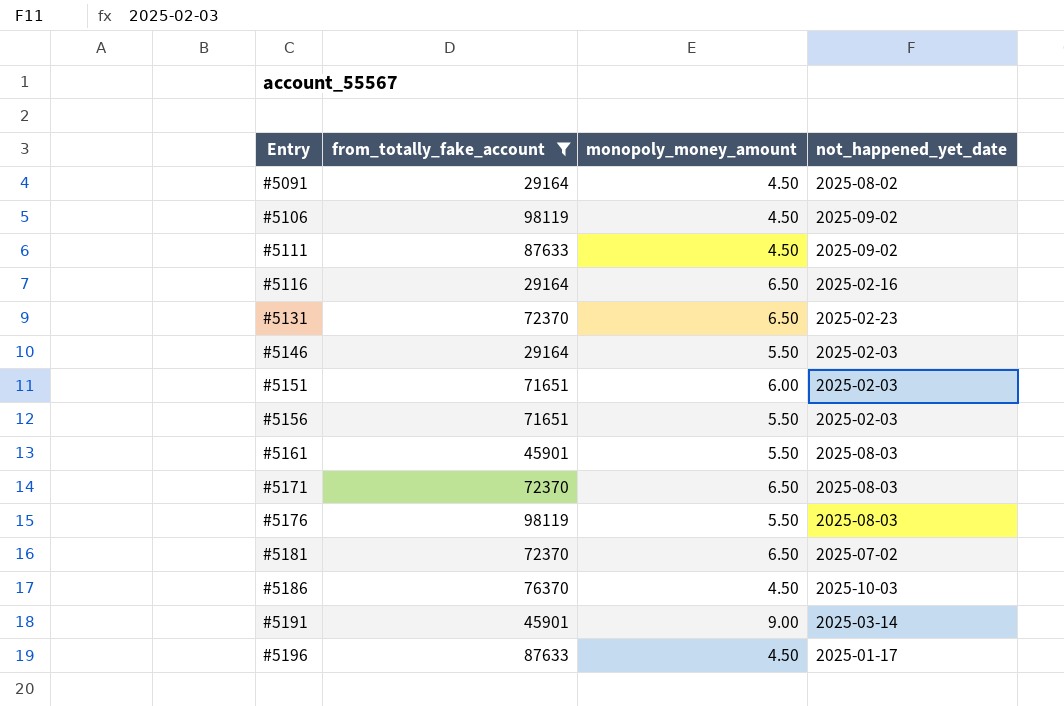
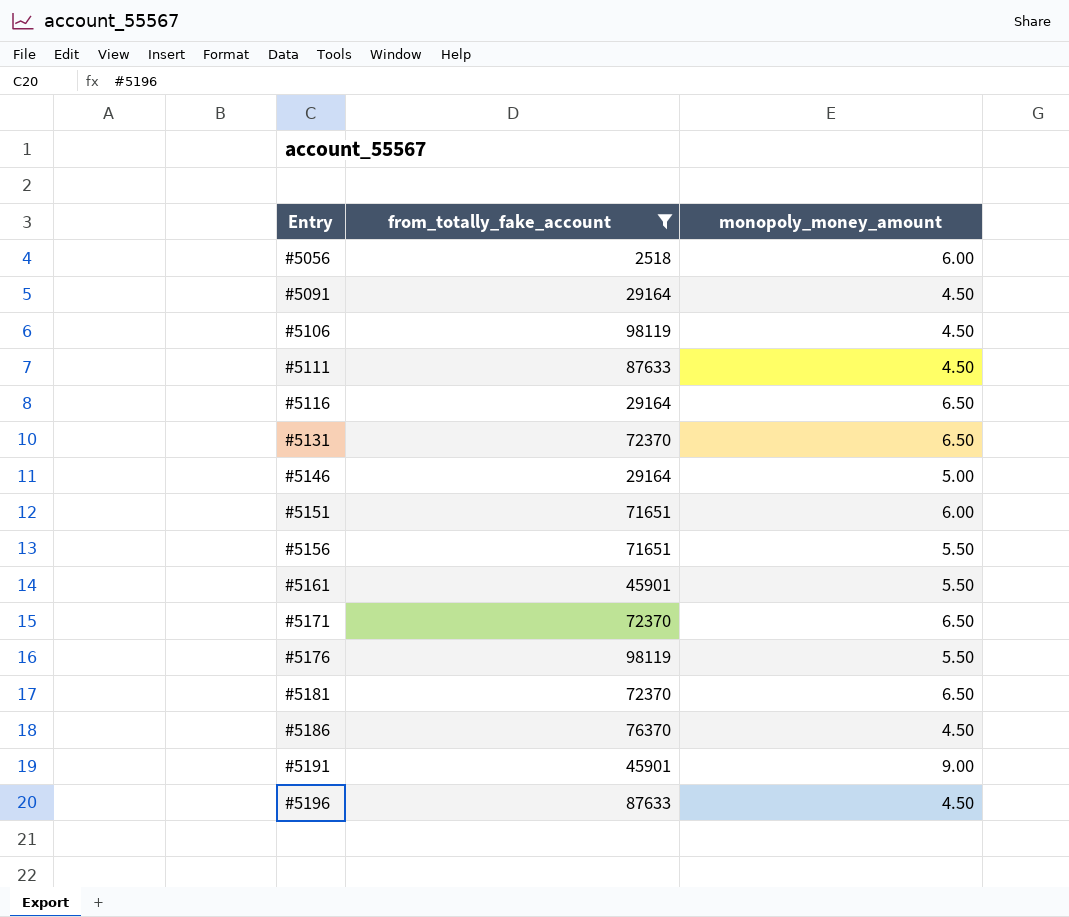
column not_happened_yet_date | position: 4 -> none
row #5056: none -> 2518 | 6.00
#5146 | monopoly_money_amount: 5.50 -> 5.00

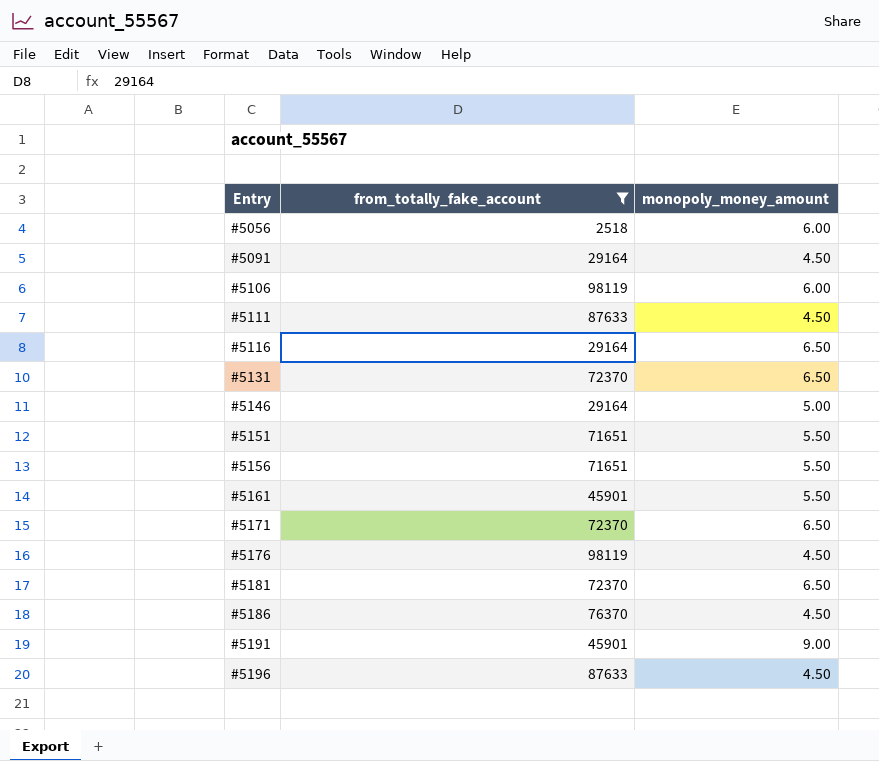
#5106 | monopoly_money_amount: 4.50 -> 6.00
#5151 | monopoly_money_amount: 6.00 -> 5.50
#5176 | monopoly_money_amount: 5.50 -> 4.50

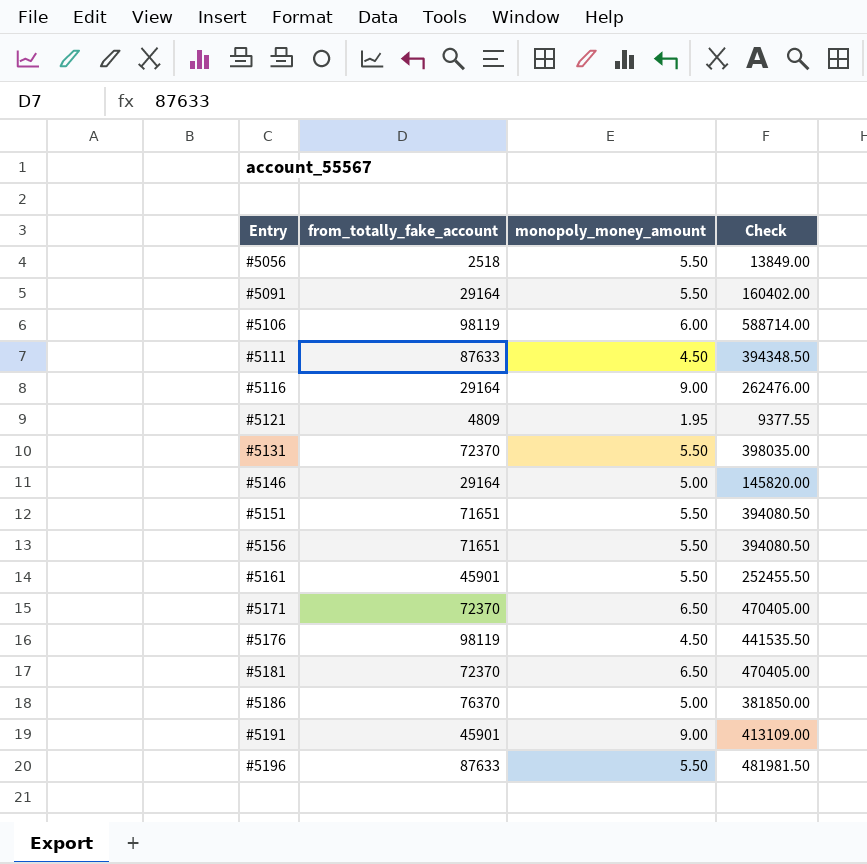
filter: from_totally_fake_account != 4809 -> none
column Check | formula: none -> [from_totally_fake_account] * [monopoly_money_amount]
#5056 | monopoly_money_amount: 6.00 -> 5.50
#5091 | monopoly_money_amount: 4.50 -> 5.50
#5116 | monopoly_money_amount: 6.50 -> 9.00
#5131 | monopoly_money_amount: 6.50 -> 5.50
#5186 | monopoly_money_amount: 4.50 -> 5.00
#5196 | monopoly_money_amount: 4.50 -> 5.50

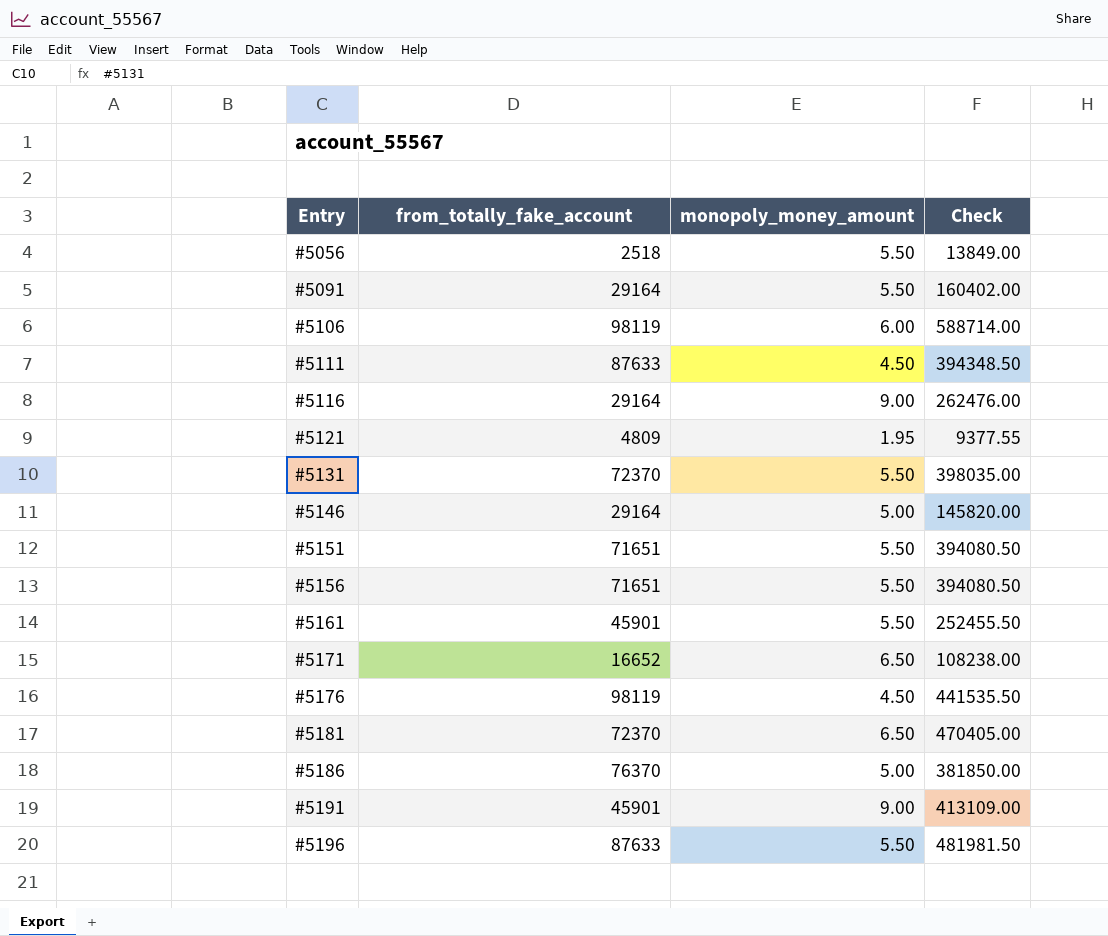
#5171 | from_totally_fake_account: 72370 -> 16652
#5171 | Check: 470405.00 -> 108238.00

